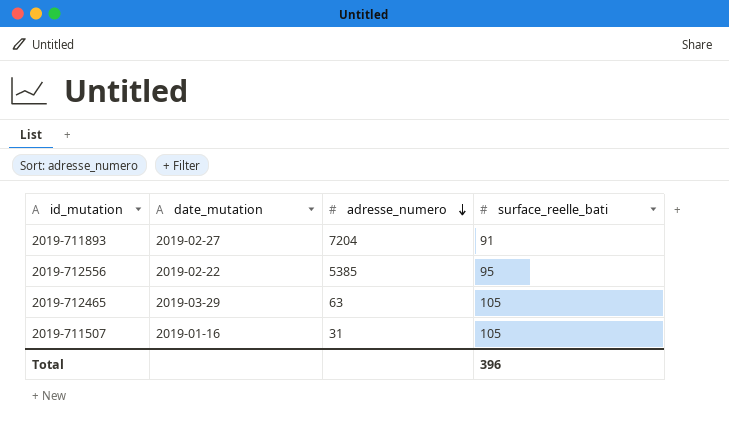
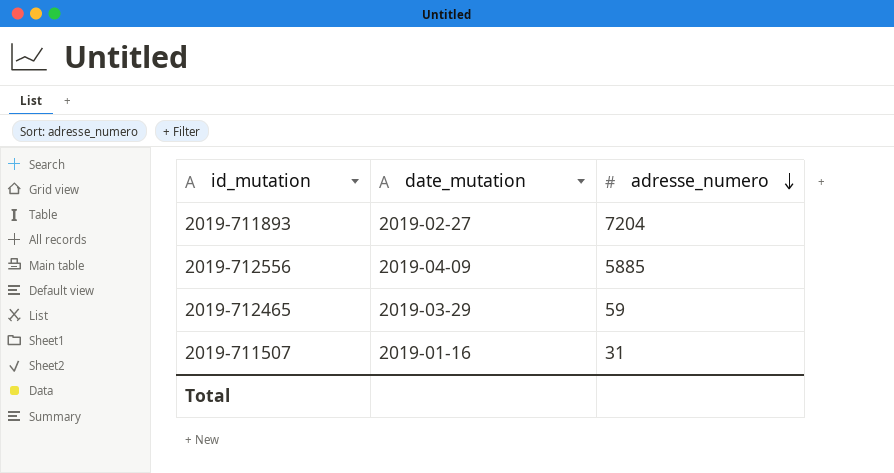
column surface_reelle_bati | position: 4 -> none
2019-712556 | date_mutation: 2019-02-22 -> 2019-04-09
2019-712556 | adresse_numero: 5385 -> 5885
2019-712465 | adresse_numero: 63 -> 59

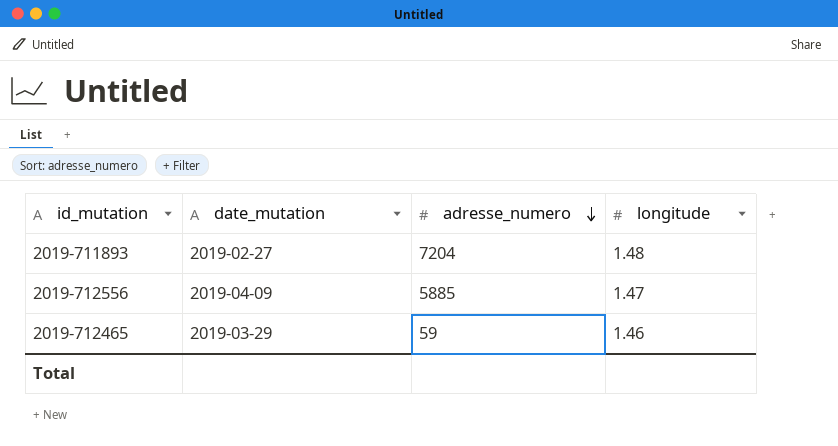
column longitude | position: none -> 4
row 2019-711507: 2019-01-16 | 31 -> none

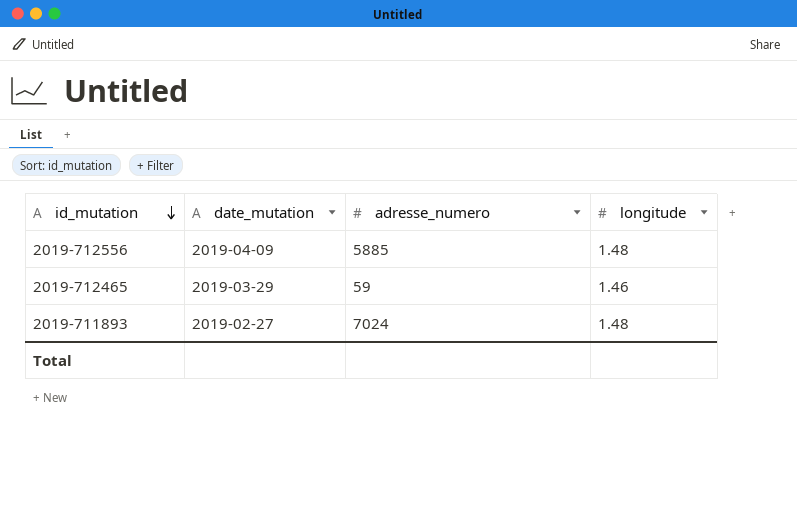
row order: adresse_numero descending -> id_mutation descending
2019-712556 | longitude: 1.47 -> 1.48
2019-711893 | adresse_numero: 7204 -> 7024

